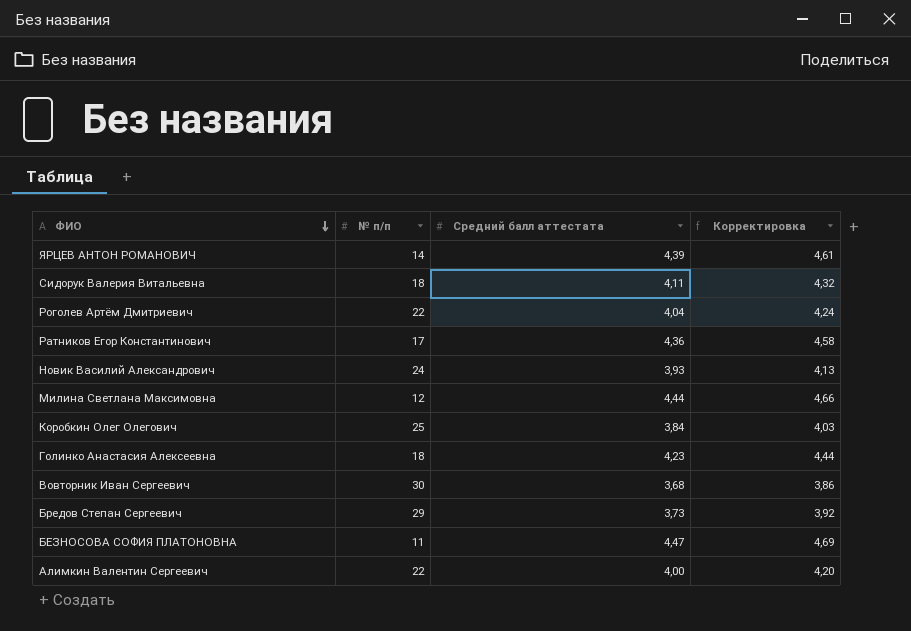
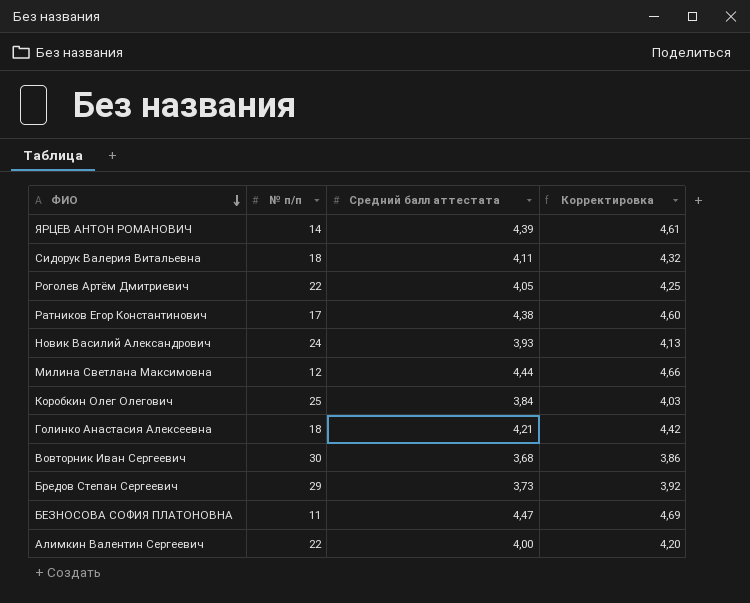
Роголев Артём Дмитриевич | Средний балл аттестата: 4,04 -> 4,05
Роголев Артём Дмитриевич | Корректировка: 4,24 -> 4,25
Ратников Егор Константинович | Средний балл аттестата: 4,36 -> 4,38
Ратников Егор Константинович | Корректировка: 4,58 -> 4,60
Голинко Анастасия Алексеевна | Средний балл аттестата: 4,23 -> 4,21
Голинко Анастасия Алексеевна | Корректировка: 4,44 -> 4,42

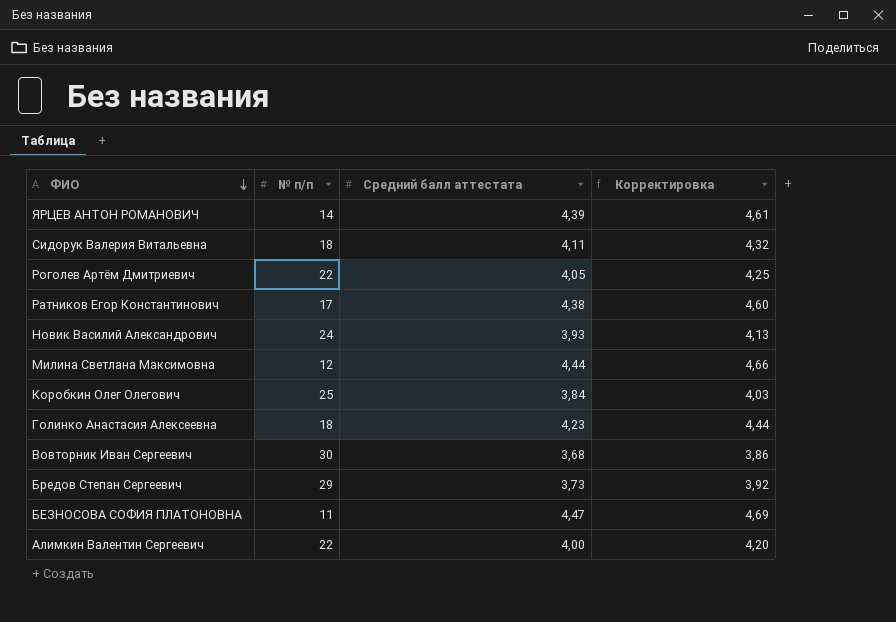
Голинко Анастасия Алексеевна | Средний балл аттестата: 4,21 -> 4,23
Голинко Анастасия Алексеевна | Корректировка: 4,42 -> 4,44

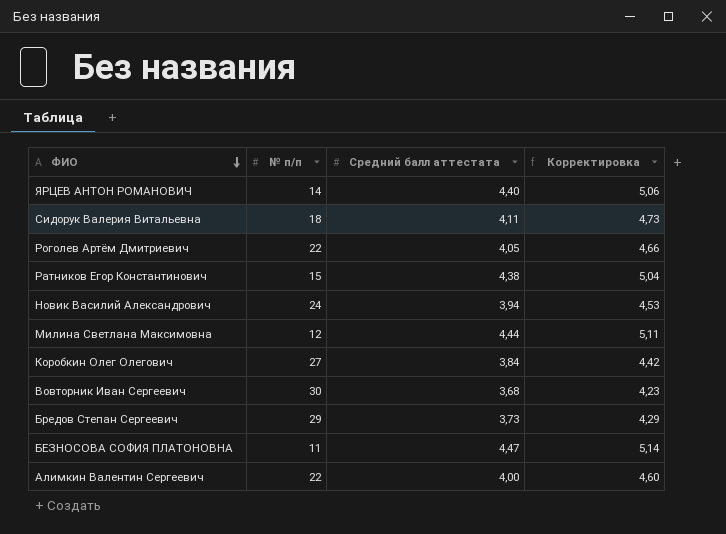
column Корректировка | formula: [Средний балл аттестата] * 1,05 -> [Средний балл аттестата] * 1,15
row Голинко Анастасия Алексеевна: 18 | 4,23 | 4,44 -> none
ЯРЦЕВ АНТОН РОМАНОВИЧ | Средний балл аттестата: 4,39 -> 4,40
Ратников Егор Константинович | № п/п: 17 -> 15
Новик Василий Александрович | Средний балл аттестата: 3,93 -> 3,94
Коробкин Олег Олегович | № п/п: 25 -> 27

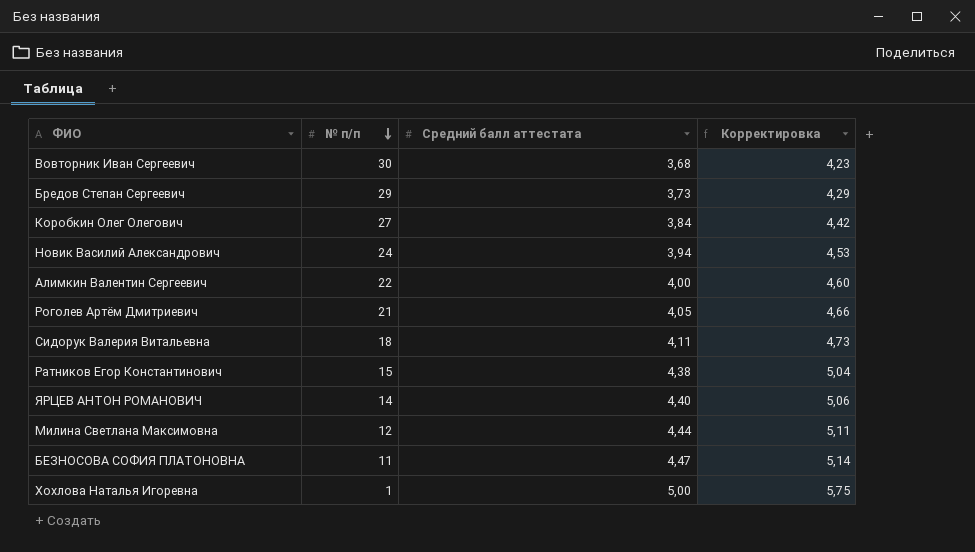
row order: ФИО descending -> № п/п descending
Роголев Артём Дмитриевич | № п/п: 22 -> 21
row Хохлова Наталья Игоревна: none -> 1 | 5,00 | 5,75

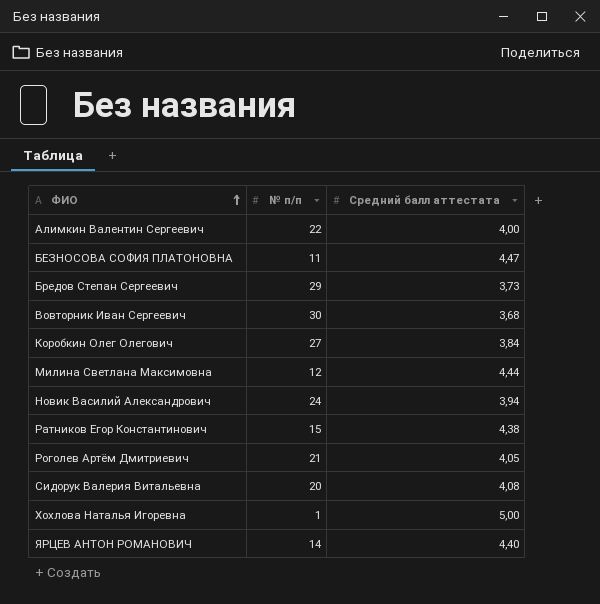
row order: № п/п descending -> ФИО ascending
column Корректировка | formula: [Средний балл аттестата] * 1,15 -> none
Сидорук Валерия Витальевна | № п/п: 18 -> 20
Сидорук Валерия Витальевна | Средний балл аттестата: 4,11 -> 4,08

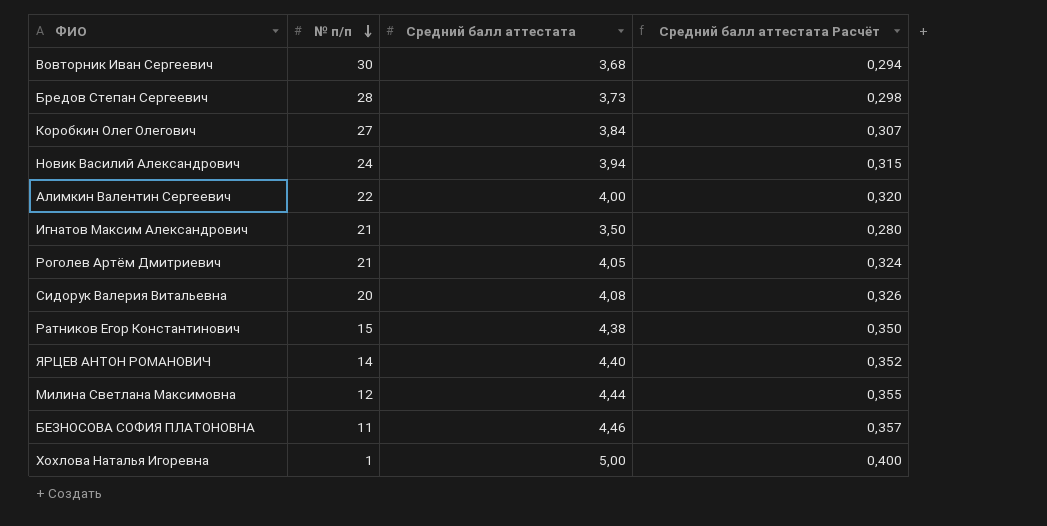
row order: ФИО ascending -> № п/п descending
column Средний балл аттестата Расчёт | formula: none -> [Средний балл аттестата] * 0,08
Бредов Степан Сергеевич | № п/п: 29 -> 28
row Игнатов Максим Александрович: none -> 21 | 3,50 | 0,280
БЕЗНОСОВА СОФИЯ ПЛАТОНОВНА | Средний балл аттестата: 4,47 -> 4,46

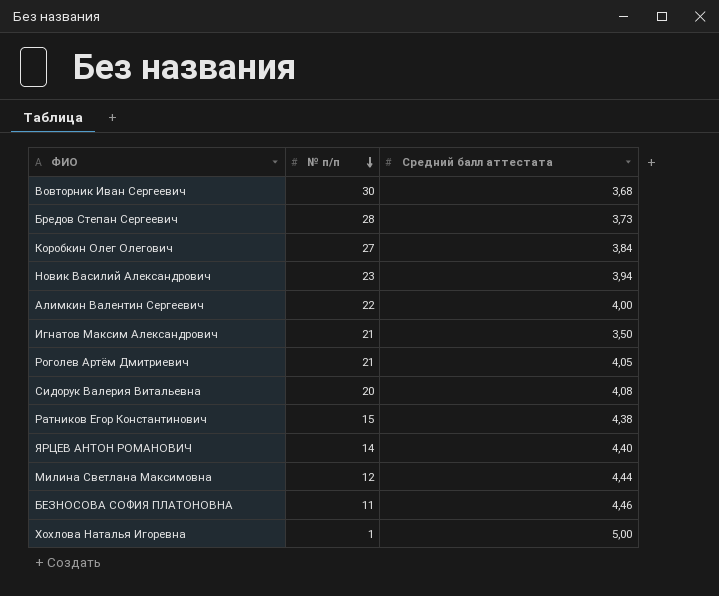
column Средний балл аттестата Расчёт | formula: [Средний балл аттестата] * 0,08 -> none
Новик Василий Александрович | № п/п: 24 -> 23

